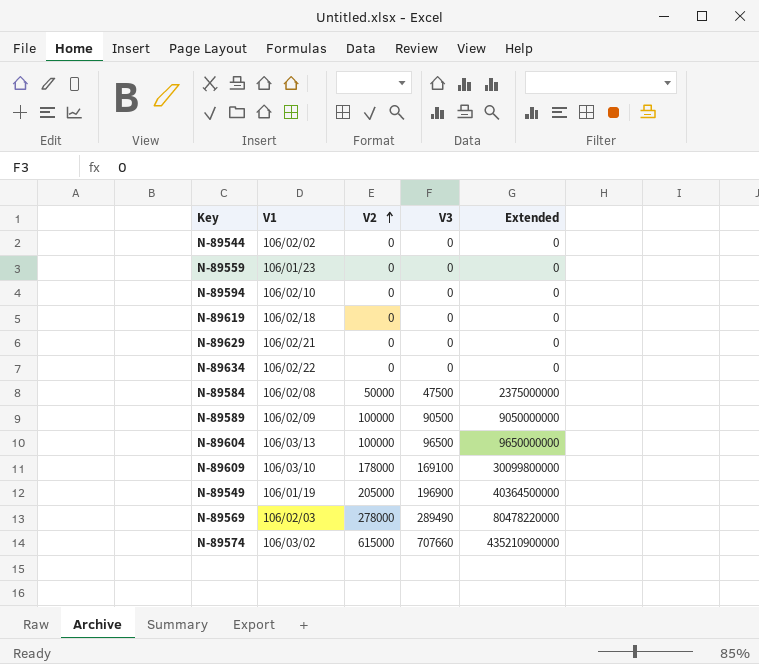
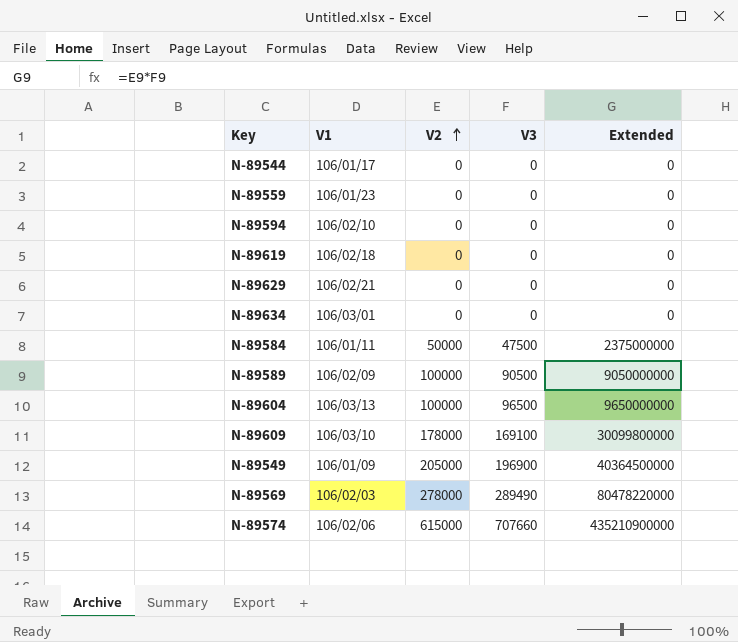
N-89544 | V1: 106/02/02 -> 106/01/17
N-89634 | V1: 106/02/22 -> 106/03/01
N-89584 | V1: 106/02/08 -> 106/01/11
N-89549 | V1: 106/01/19 -> 106/01/09
N-89574 | V1: 106/03/02 -> 106/02/06

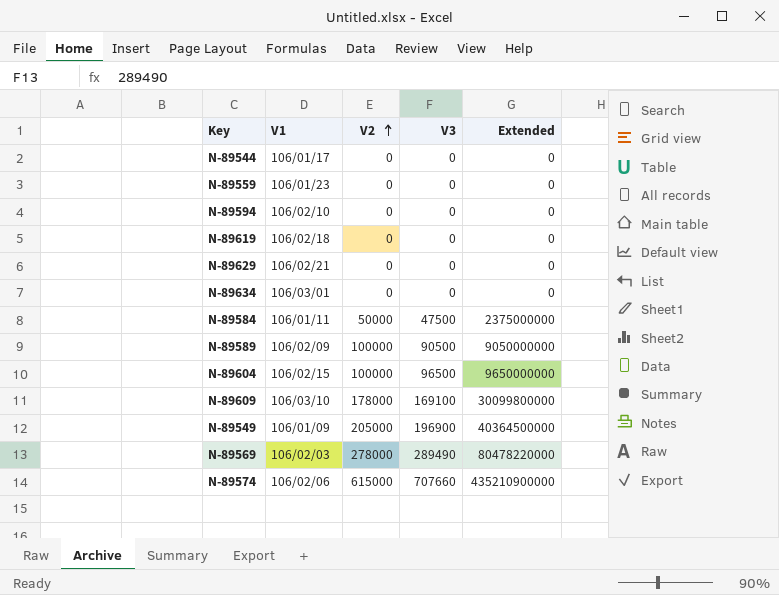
N-89604 | V1: 106/03/13 -> 106/02/15

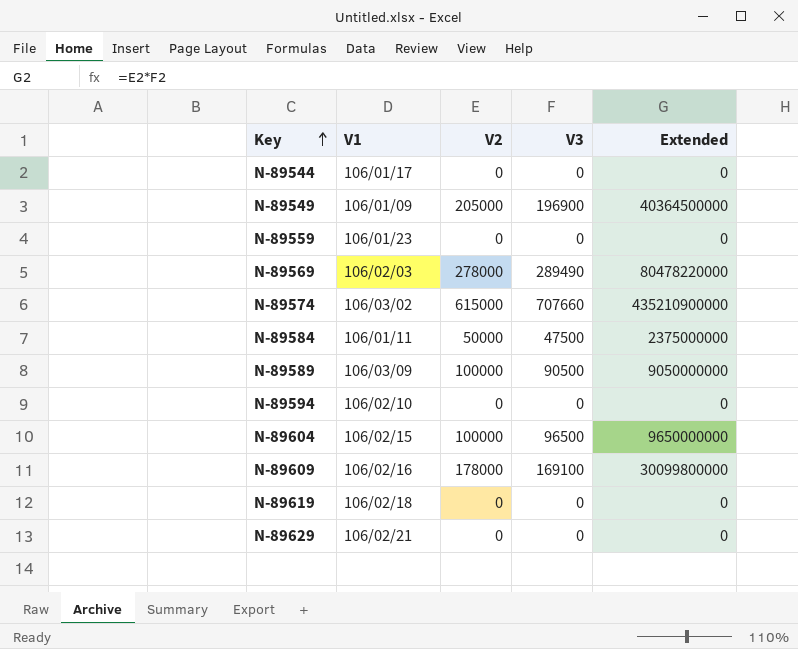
row order: V2 ascending -> Key ascending
row N-89634: 106/03/01 | 0 | 0 | 0 -> none
N-89574 | V1: 106/02/06 -> 106/03/02
N-89589 | V1: 106/02/09 -> 106/03/09
N-89609 | V1: 106/03/10 -> 106/02/16

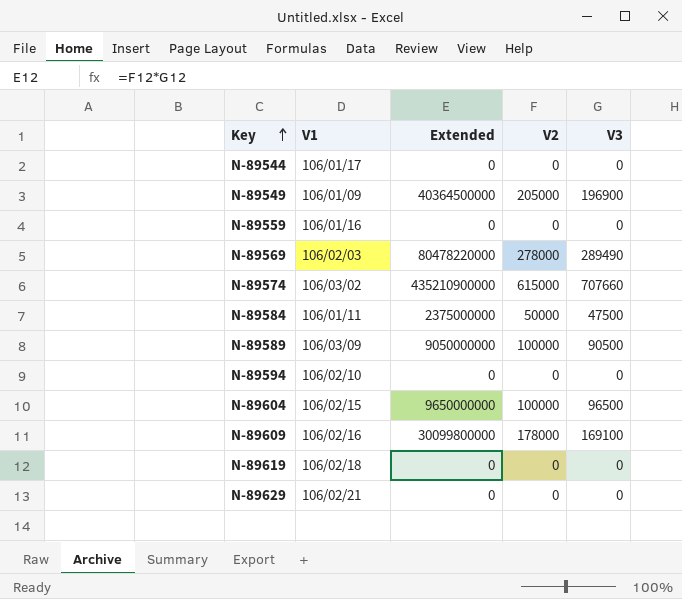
column Extended | position: 5 -> 3
N-89559 | V1: 106/01/23 -> 106/01/16

